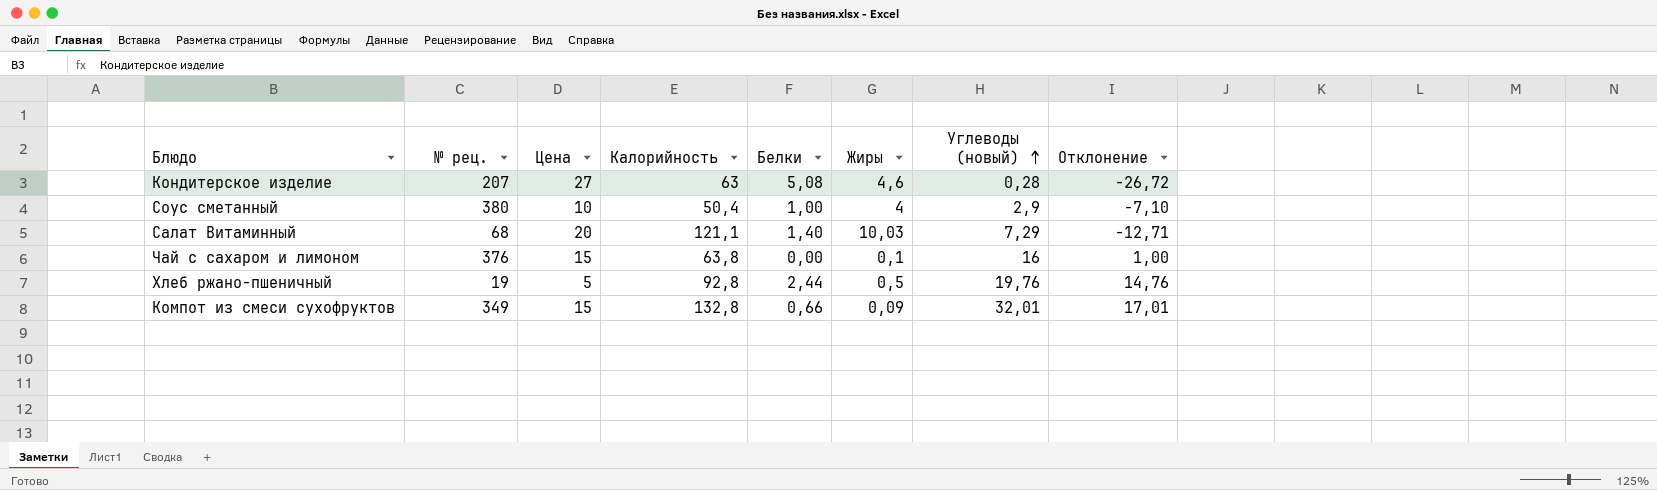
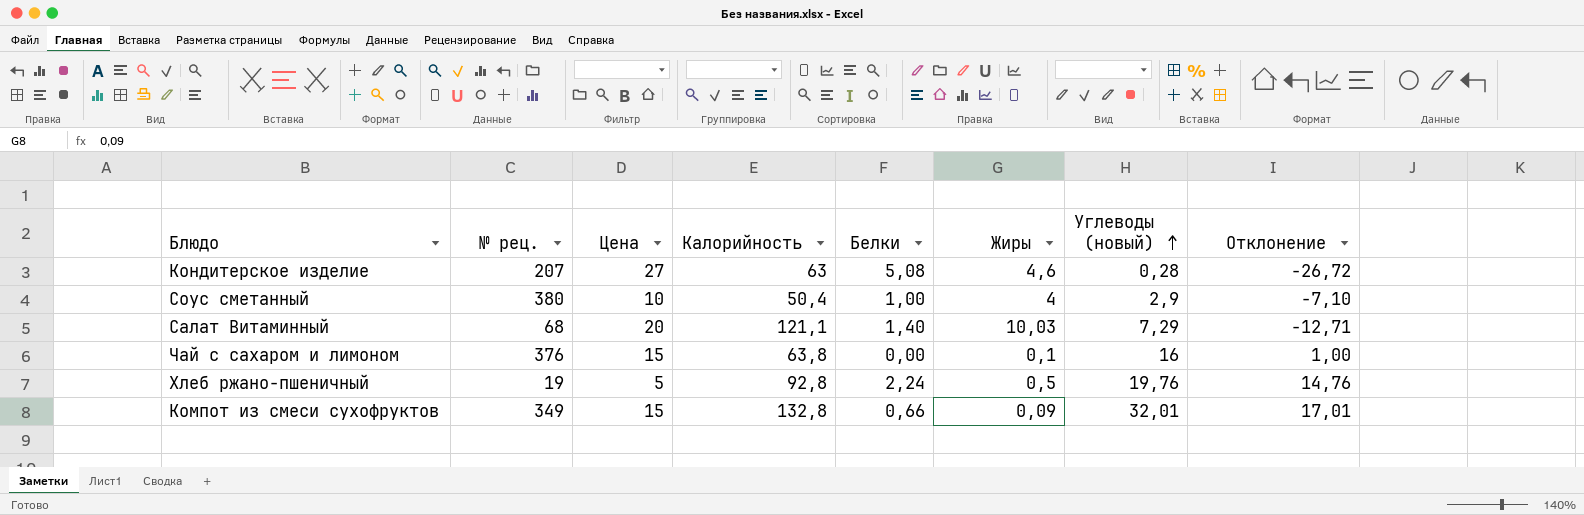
Хлеб ржано-пшеничный | Белки: 2,44 -> 2,24

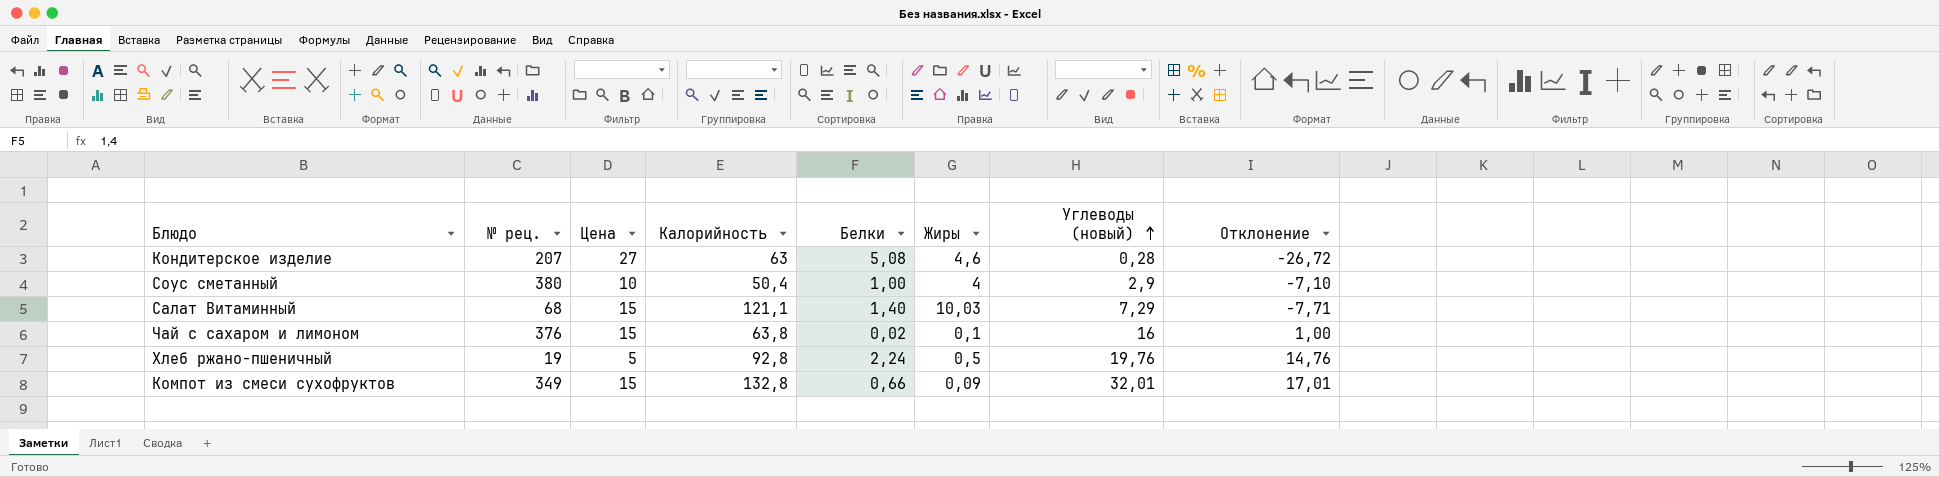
Салат Витаминный | Цена: 20 -> 15
Салат Витаминный | Отклонение: -12,71 -> -7,71
Чай с сахаром и лимоном | Белки: 0,00 -> 0,02

